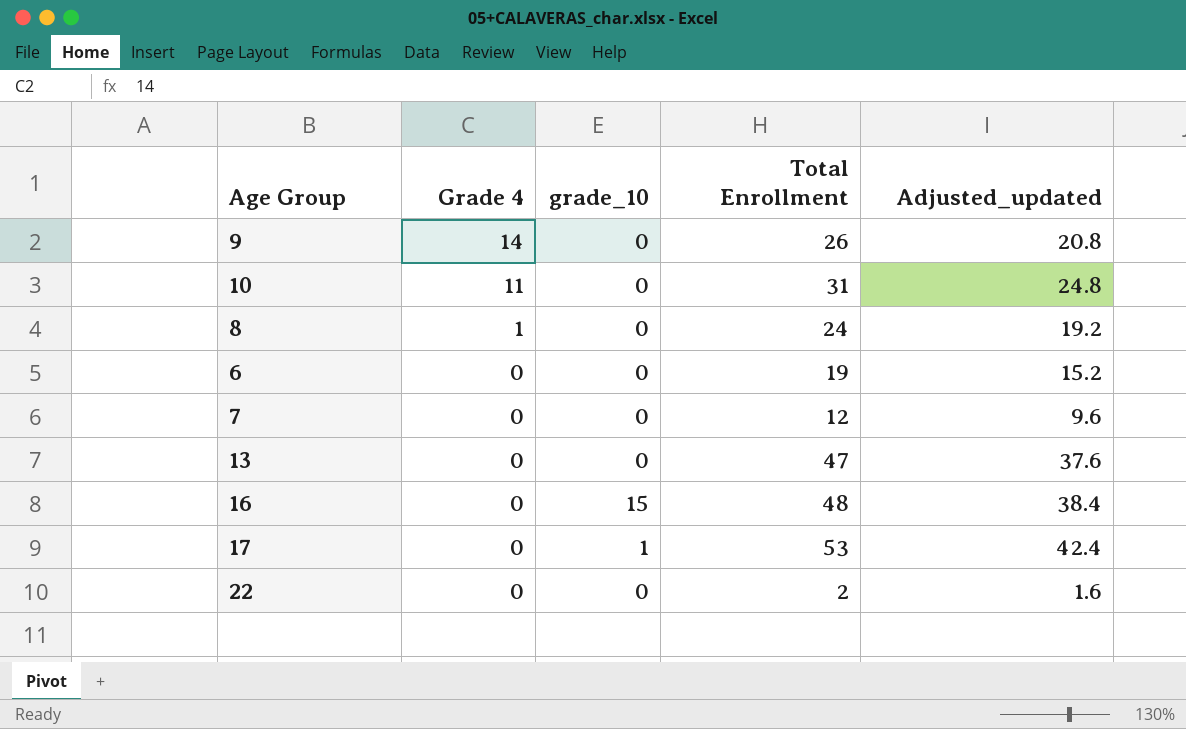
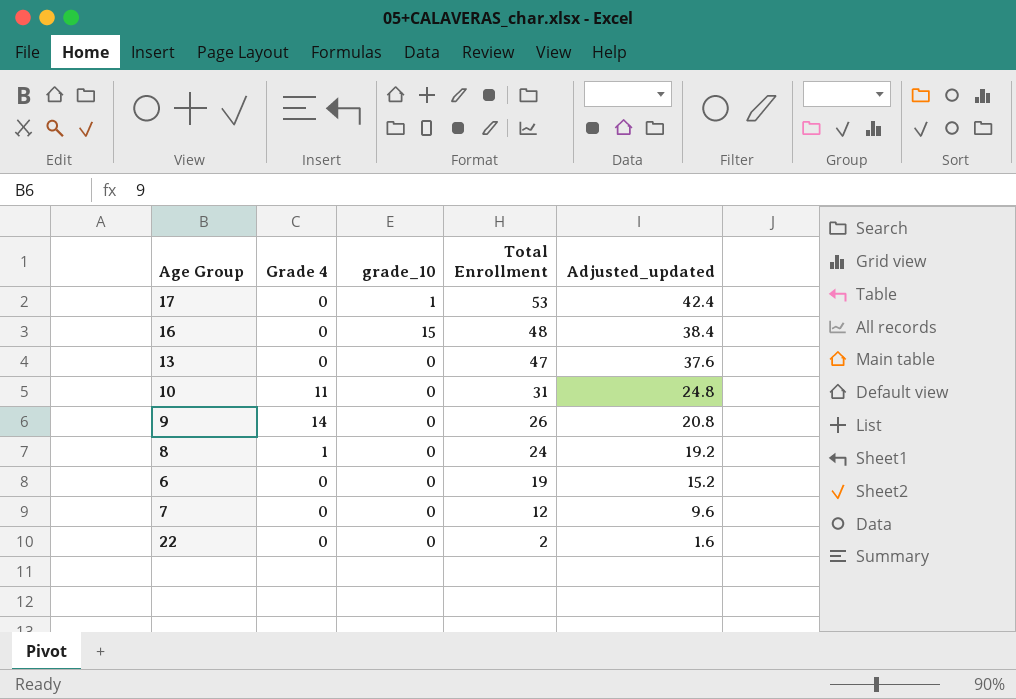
row order: Grade 4 descending -> Total Enrollment descending

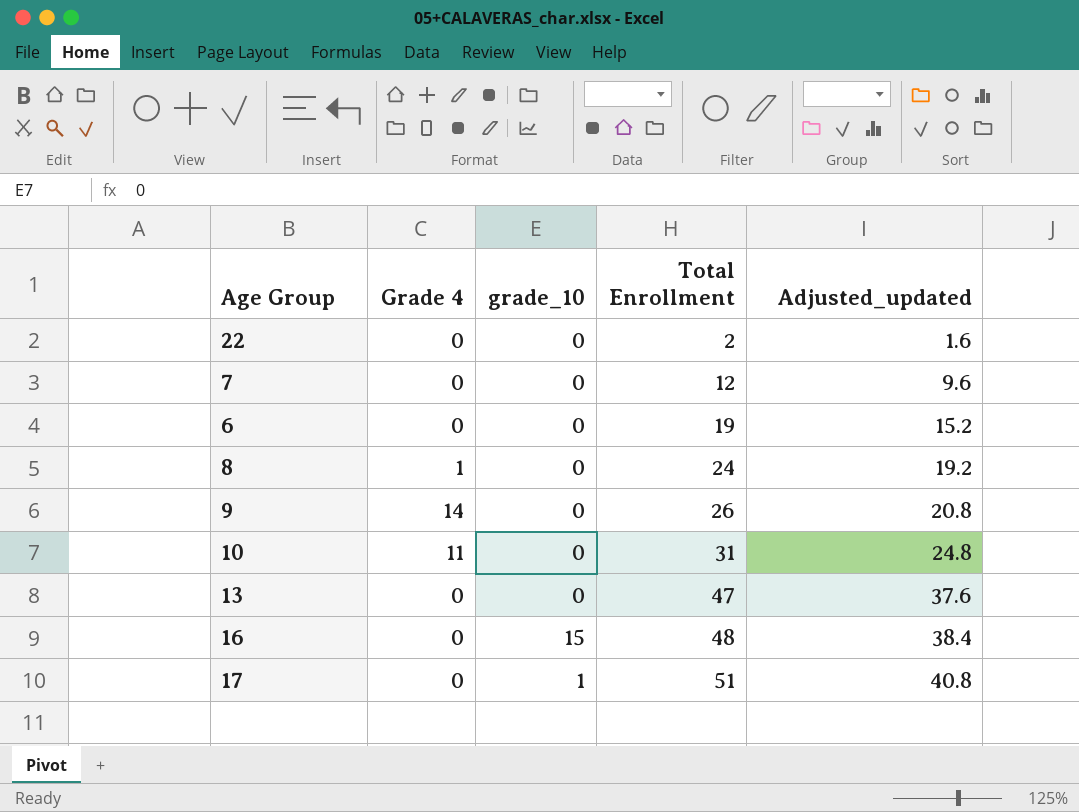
row order: Total Enrollment descending -> Total Enrollment ascending
17 | Total Enrollment: 53 -> 51
17 | Adjusted_updated: 42.4 -> 40.8

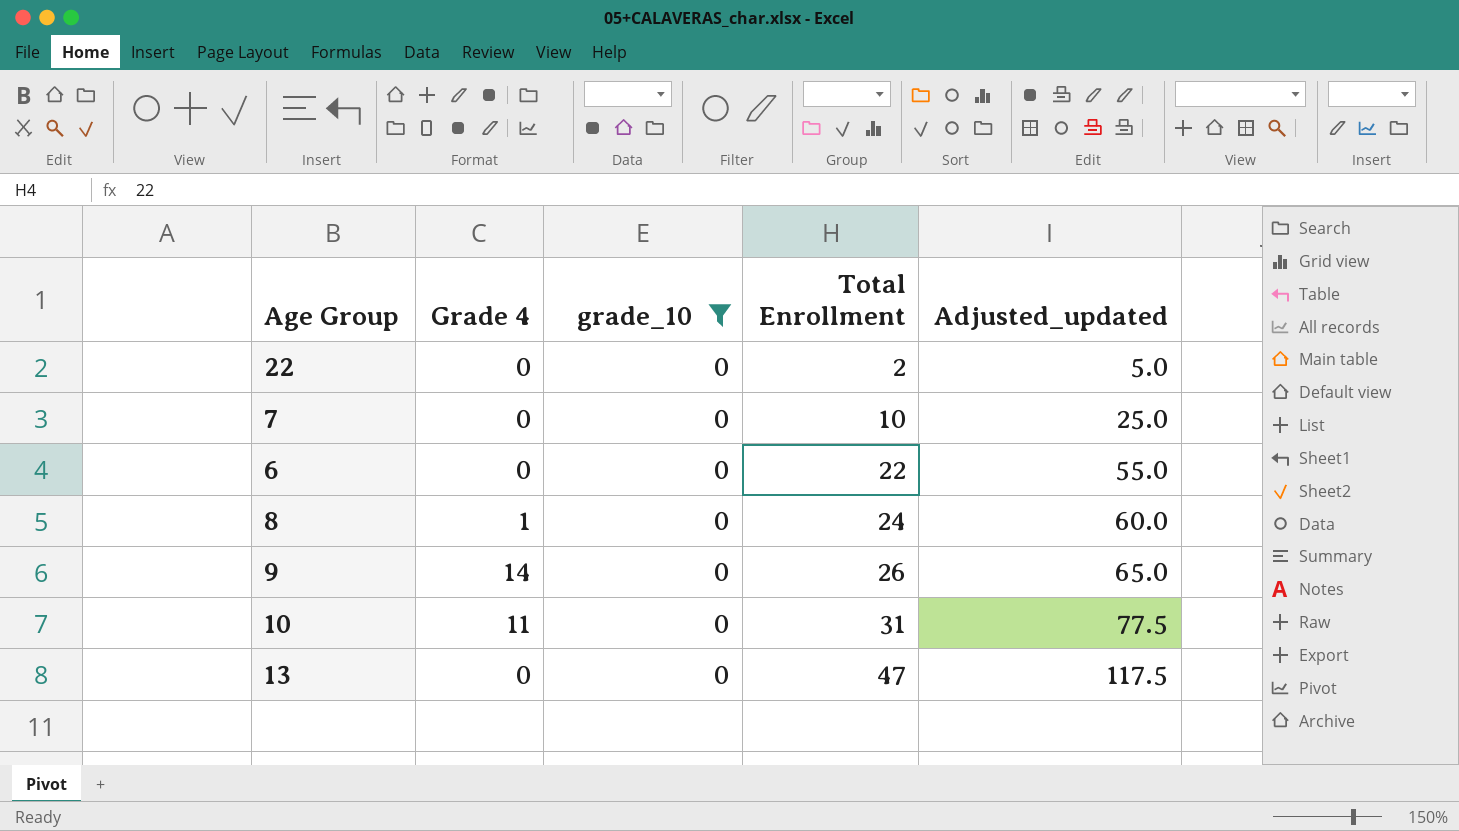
filter: none -> grade_10 = 0
column Adjusted_updated | formula: [Total Enrollment] * 0.8 -> [Total Enrollment] * 2.5
7 | Total Enrollment: 12 -> 10
6 | Total Enrollment: 19 -> 22

